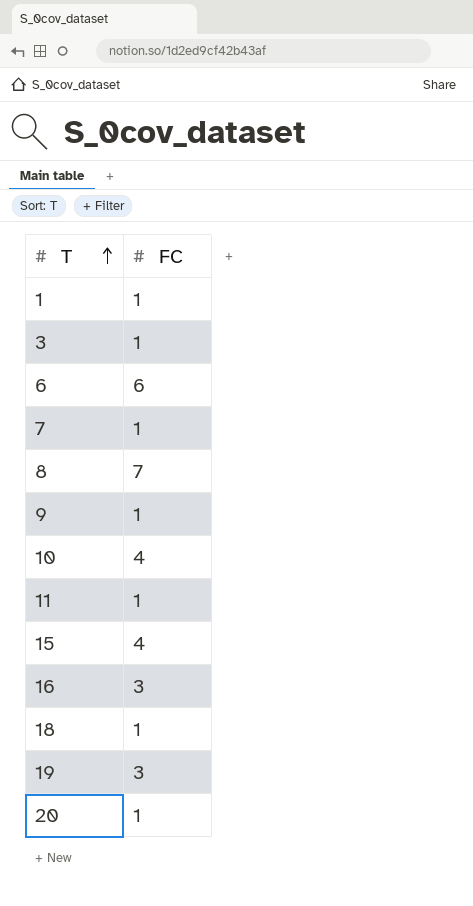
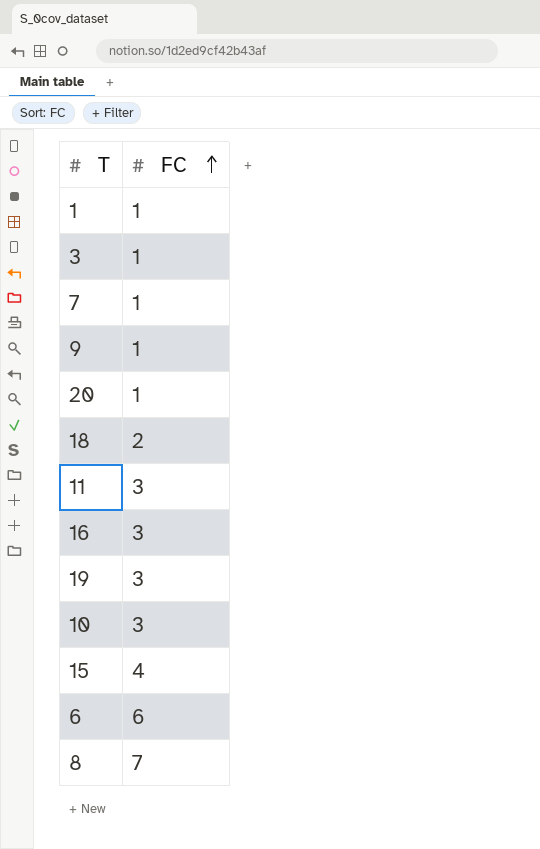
row order: T ascending -> FC ascending
18 | FC: 1 -> 2
11 | FC: 1 -> 3
10 | FC: 4 -> 3

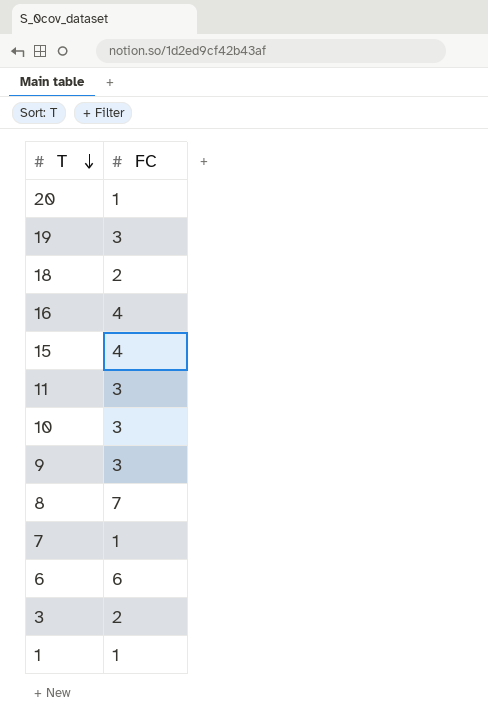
row order: FC ascending -> T descending
16 | FC: 3 -> 4
9 | FC: 1 -> 3
3 | FC: 1 -> 2

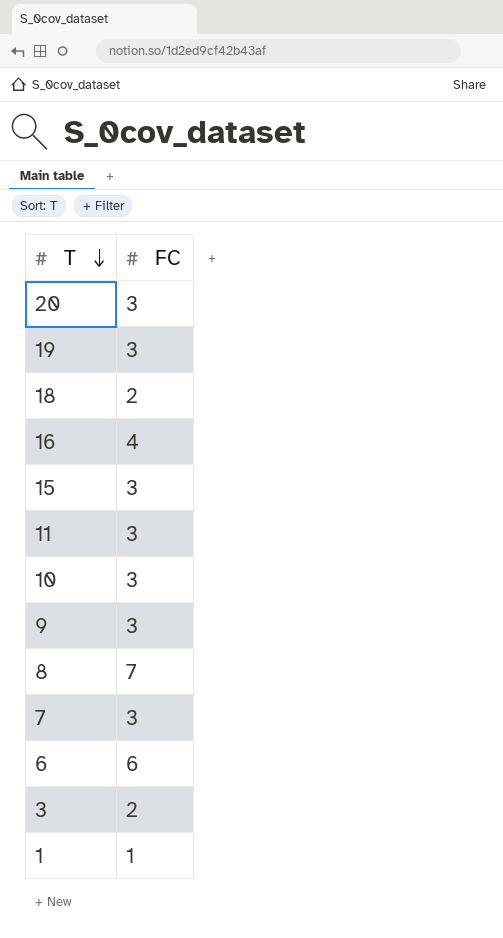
20 | FC: 1 -> 3
15 | FC: 4 -> 3
7 | FC: 1 -> 3

